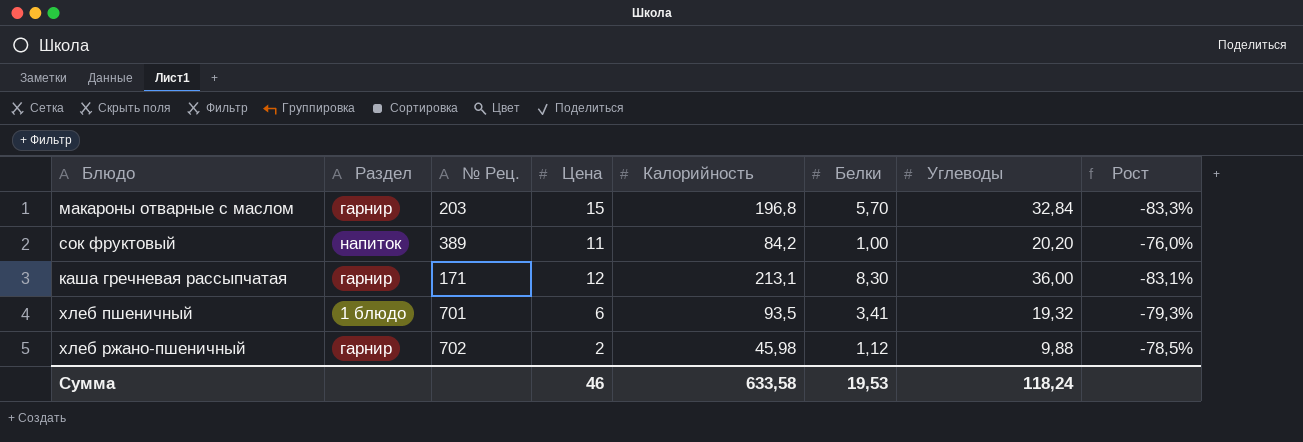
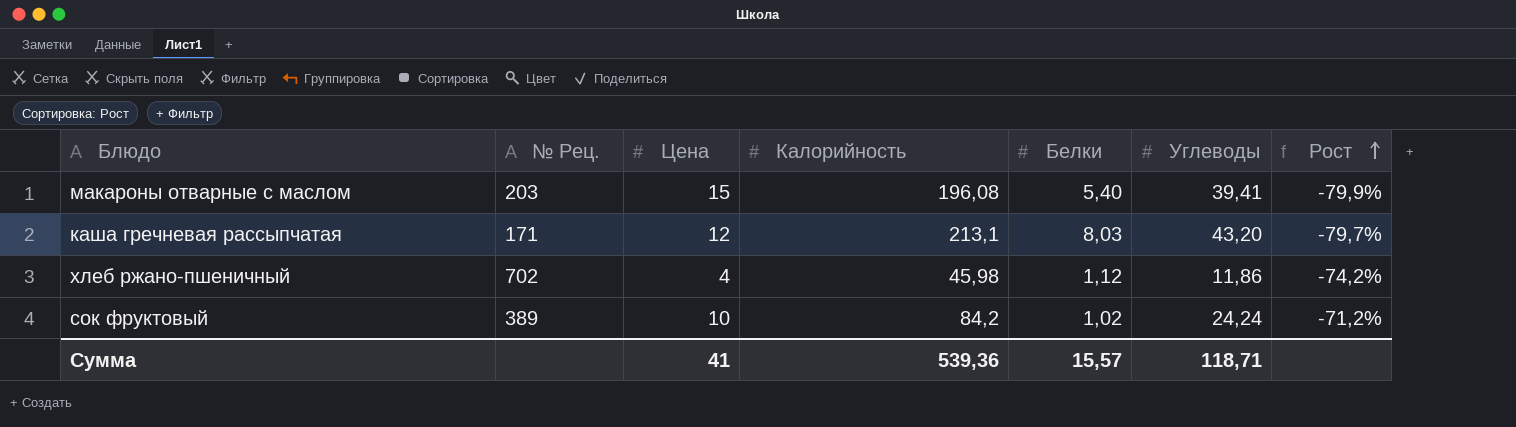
row order: none -> Рост ascending
column Раздел | position: 2 -> none
row хлеб пшеничный: 1 блюдо | 701 | 6 | 93,5 | 3,41 | 19,32 | -79,3% -> none
макароны отварные с маслом | Калорийность: 196,8 -> 196,08
макароны отварные с маслом | Белки: 5,70 -> 5,40
макароны отварные с маслом | Углеводы: 32,84 -> 39,41
макароны отварные с маслом | Рост: -83,3% -> -79,9%
каша гречневая рассыпчатая | Белки: 8,30 -> 8,03
каша гречневая рассыпчатая | Углеводы: 36,00 -> 43,20
каша гречневая рассыпчатая | Рост: -83,1% -> -79,7%
хлеб ржано-пшеничный | Цена: 2 -> 4
хлеб ржано-пшеничный | Углеводы: 9,88 -> 11,86
хлеб ржано-пшеничный | Рост: -78,5% -> -74,2%
сок фруктовый | Цена: 11 -> 10
сок фруктовый | Белки: 1,00 -> 1,02
сок фруктовый | Углеводы: 20,20 -> 24,24
сок фруктовый | Рост: -76,0% -> -71,2%
Сумма | Цена: 46 -> 41
Сумма | Калорийность: 633,58 -> 539,36
Сумма | Белки: 19,53 -> 15,57
Сумма | Углеводы: 118,24 -> 118,71

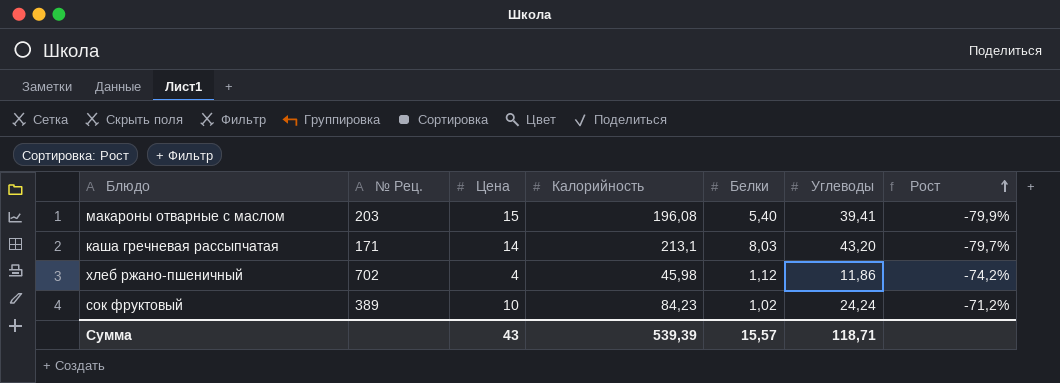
каша гречневая рассыпчатая | Цена: 12 -> 14
сок фруктовый | Калорийность: 84,2 -> 84,23
Сумма | Цена: 41 -> 43
Сумма | Калорийность: 539,36 -> 539,39

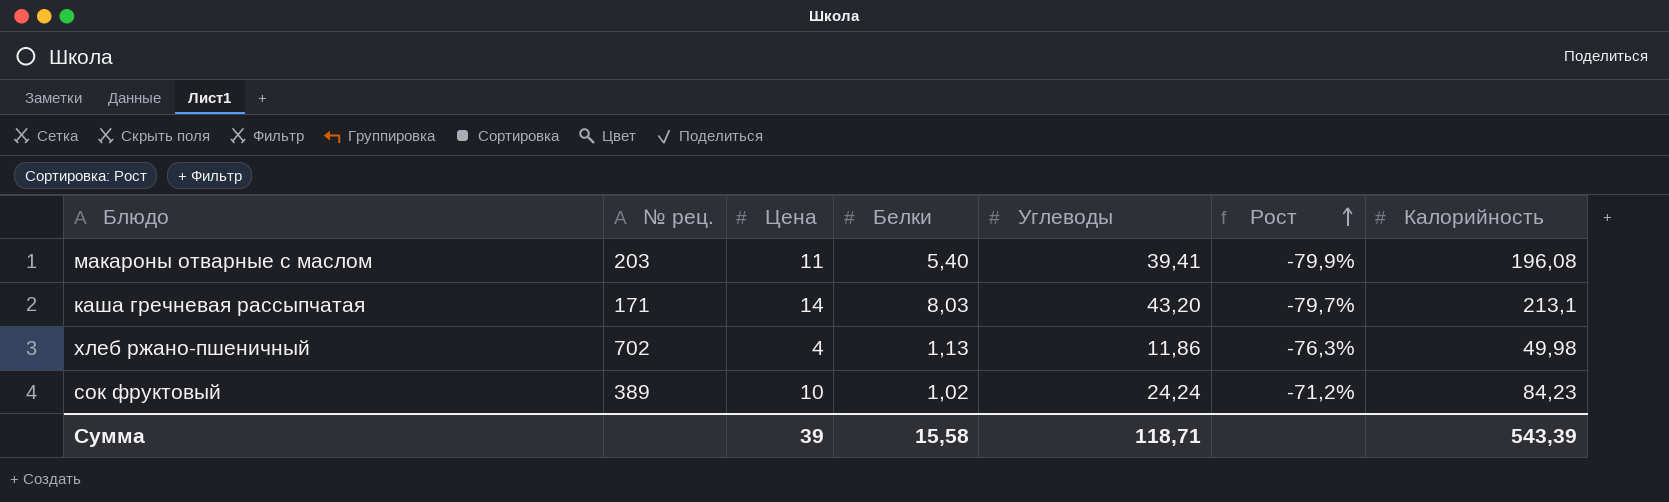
column name: № Рец. -> № рец.
column Калорийность | position: 4 -> 7
макароны отварные с маслом | Цена: 15 -> 11
хлеб ржано-пшеничный | Белки: 1,12 -> 1,13
хлеб ржано-пшеничный | Рост: -74,2% -> -76,3%
хлеб ржано-пшеничный | Калорийность: 45,98 -> 49,98
Сумма | Цена: 43 -> 39
Сумма | Белки: 15,57 -> 15,58
Сумма | Калорийность: 539,39 -> 543,39

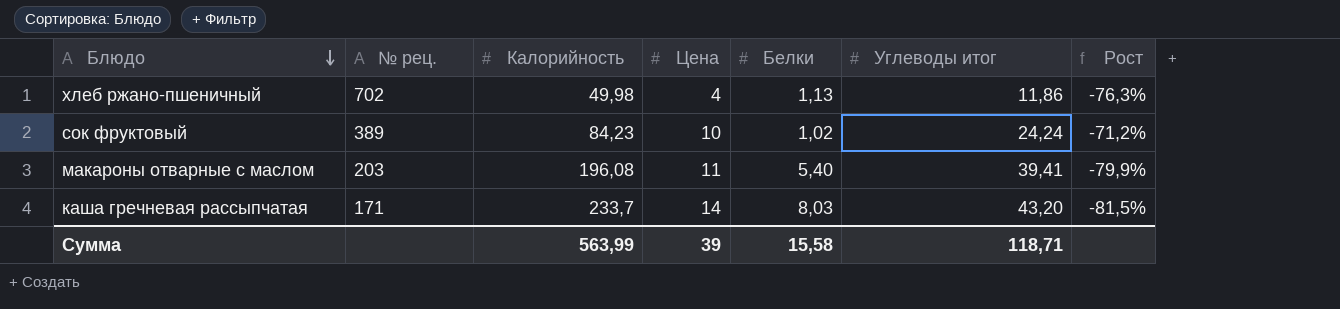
row order: Рост ascending -> Блюдо descending
column Калорийность | position: 7 -> 3
column name: Углеводы -> Углеводы итог
каша гречневая рассыпчатая | Калорийность: 213,1 -> 233,7
каша гречневая рассыпчатая | Рост: -79,7% -> -81,5%
Сумма | Калорийность: 543,39 -> 563,99

